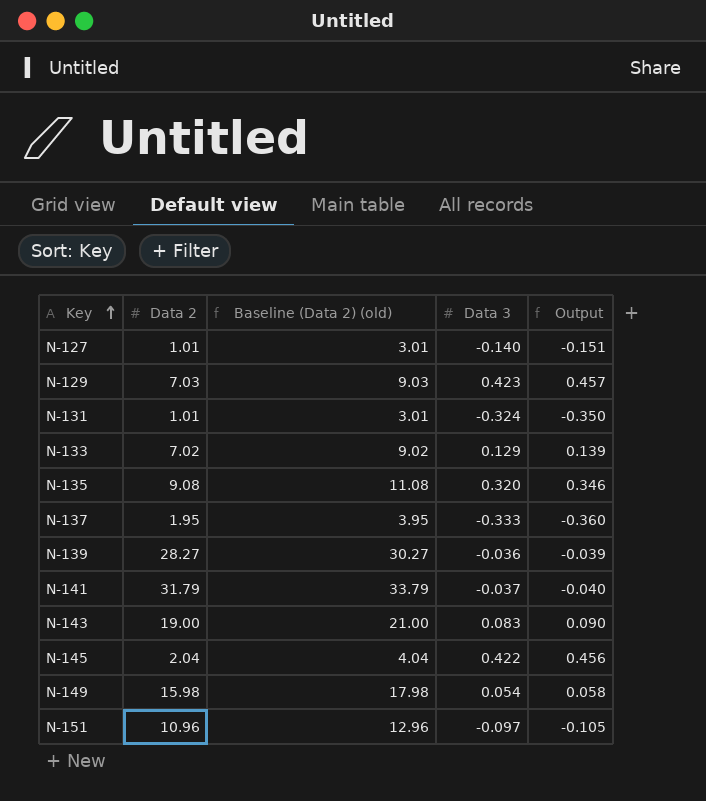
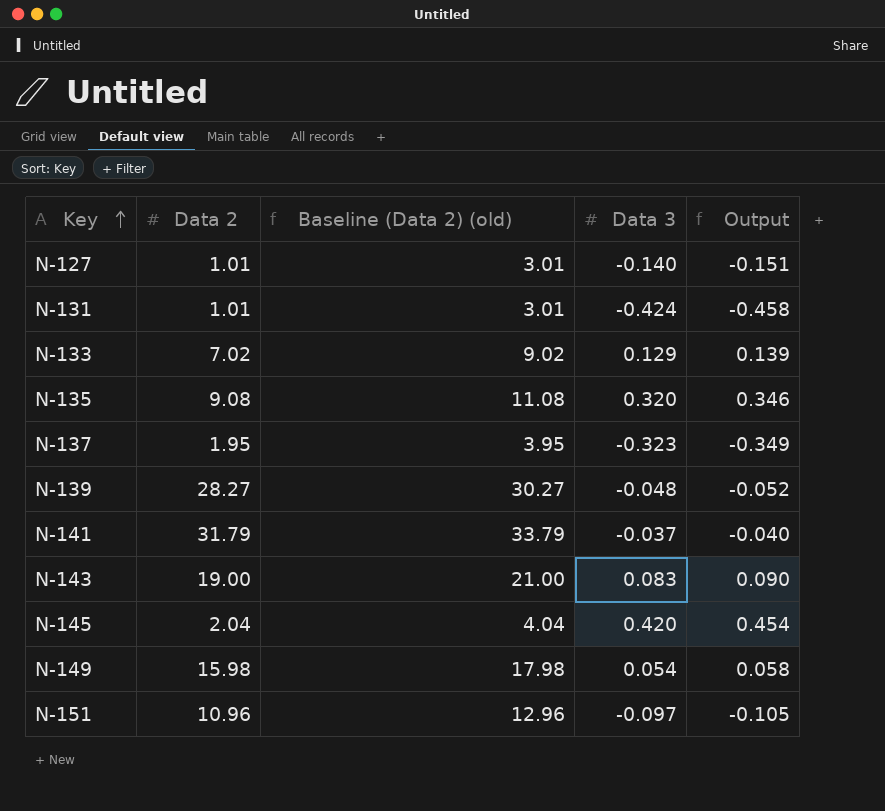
row N-129: 7.03 | 9.03 | 0.423 | 0.457 -> none
N-131 | Data 3: -0.324 -> -0.424
N-131 | Output: -0.350 -> -0.458
N-137 | Data 3: -0.333 -> -0.323
N-137 | Output: -0.360 -> -0.349
N-139 | Data 3: -0.036 -> -0.048
N-139 | Output: -0.039 -> -0.052
N-145 | Data 3: 0.422 -> 0.420
N-145 | Output: 0.456 -> 0.454

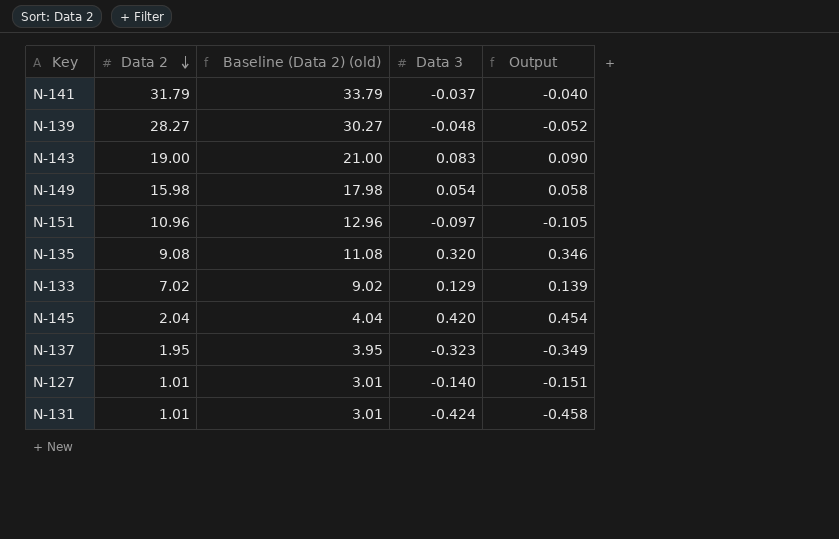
row order: Key ascending -> Data 2 descending

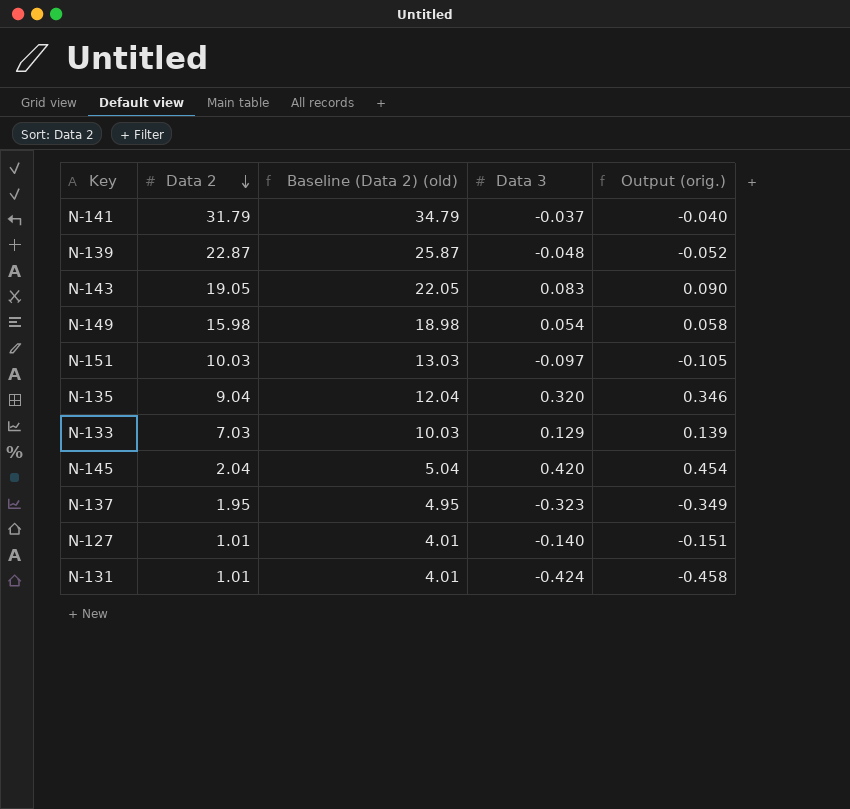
column Baseline (Data 2) (old) | formula: [Data 2] + 2 -> [Data 2] + 3
column name: Output -> Output (orig.)
N-139 | Data 2: 28.27 -> 22.87
N-143 | Data 2: 19.00 -> 19.05
N-151 | Data 2: 10.96 -> 10.03
N-135 | Data 2: 9.08 -> 9.04
N-133 | Data 2: 7.02 -> 7.03

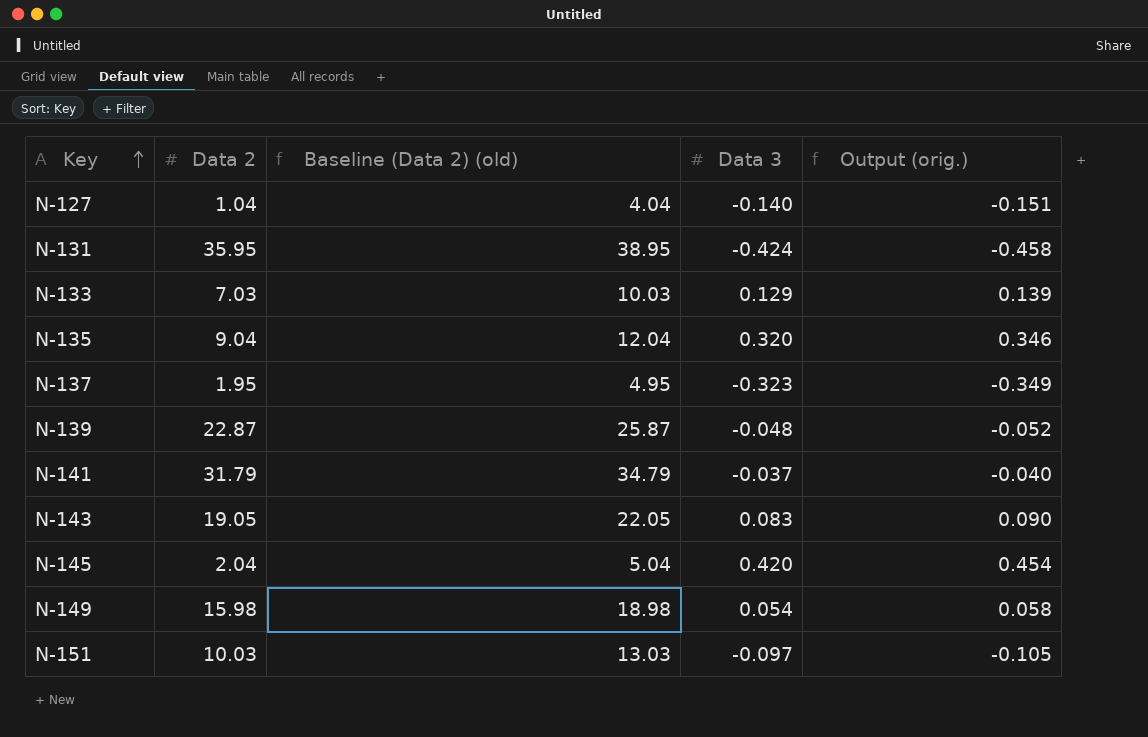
row order: Data 2 descending -> Key ascending
N-127 | Data 2: 1.01 -> 1.04
N-127 | Baseline (Data 2) (old): 4.01 -> 4.04
N-131 | Data 2: 1.01 -> 35.95
N-131 | Baseline (Data 2) (old): 4.01 -> 38.95

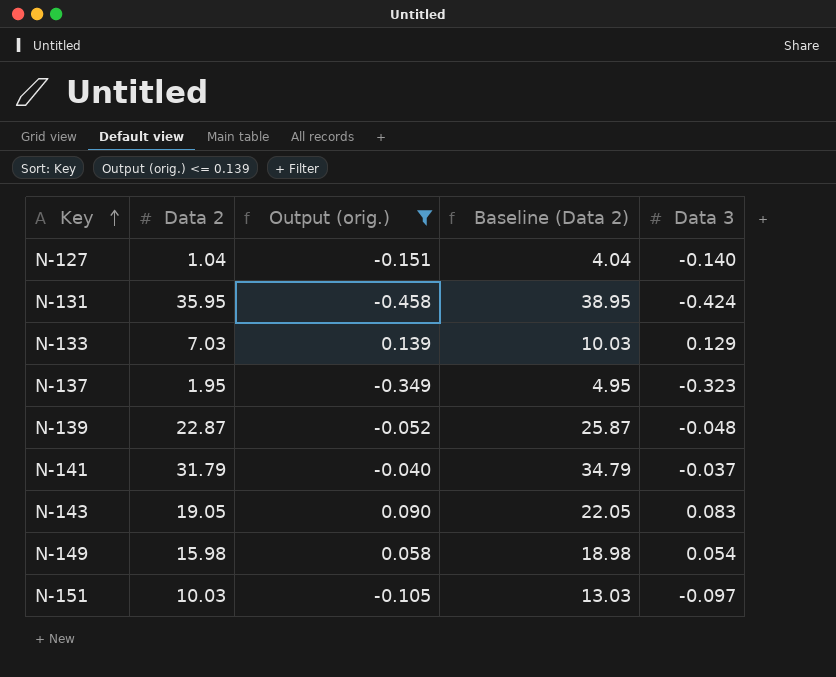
filter: none -> Output (orig.) <= 0.139
column Output (orig.) | position: 5 -> 3
column name: Baseline (Data 2) (old) -> Baseline (Data 2)

